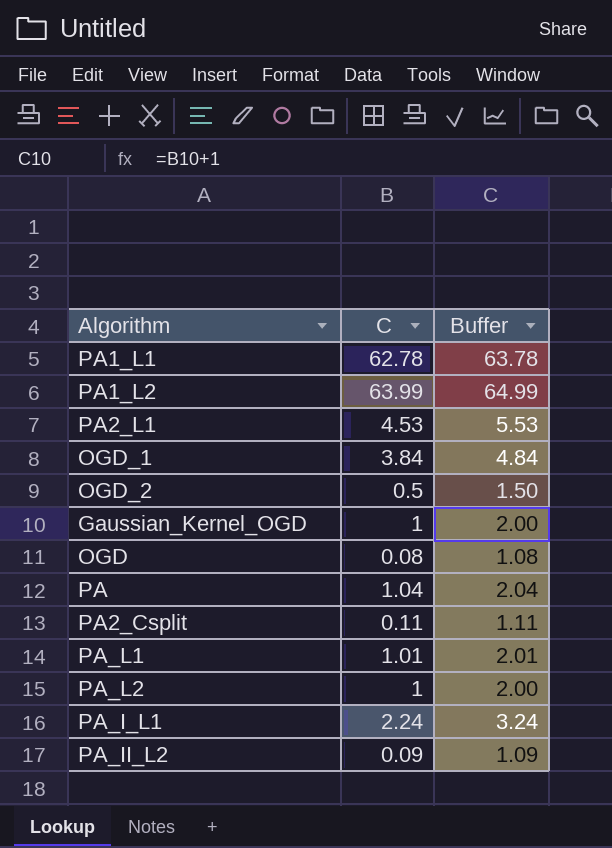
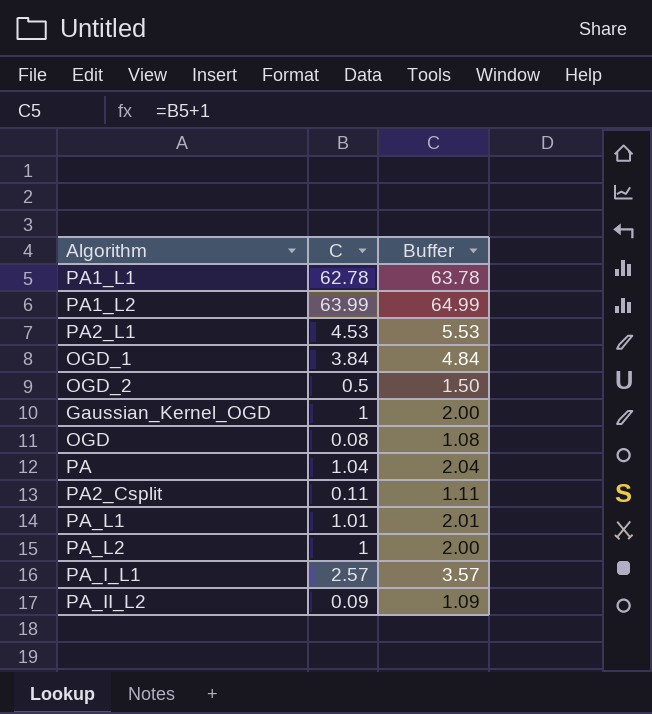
PA_I_L1 | C: 2.24 -> 2.57
PA_I_L1 | Buffer: 3.24 -> 3.57

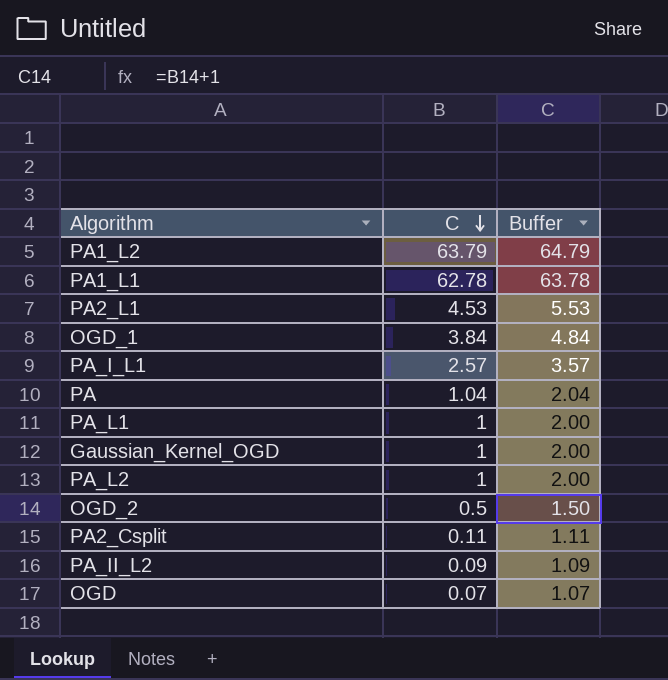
row order: none -> C descending
PA1_L2 | C: 63.99 -> 63.79
PA1_L2 | Buffer: 64.99 -> 64.79
PA_L1 | C: 1.01 -> 1
PA_L1 | Buffer: 2.01 -> 2.00
OGD | C: 0.08 -> 0.07
OGD | Buffer: 1.08 -> 1.07

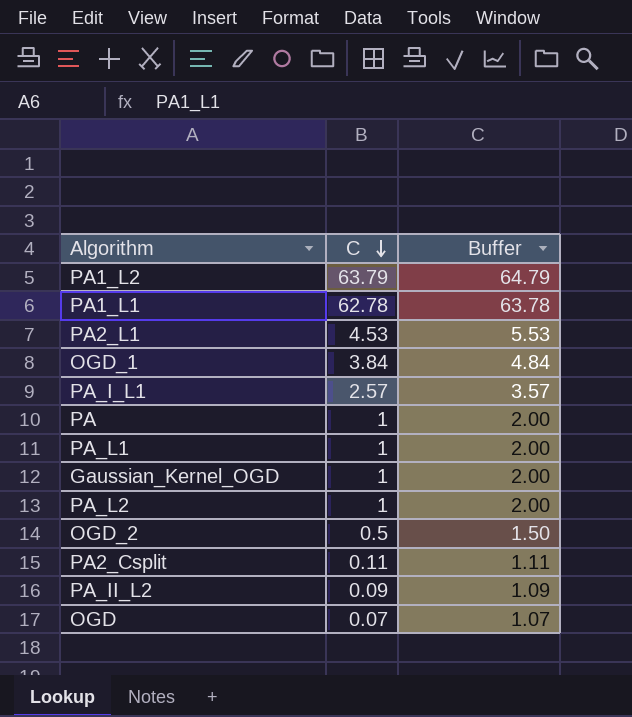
PA | C: 1.04 -> 1
PA | Buffer: 2.04 -> 2.00

